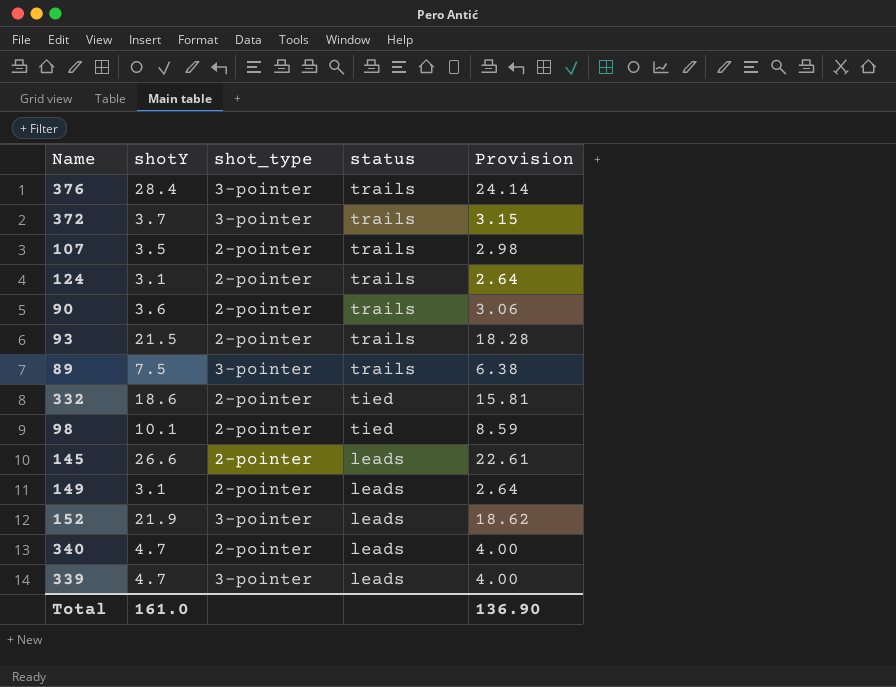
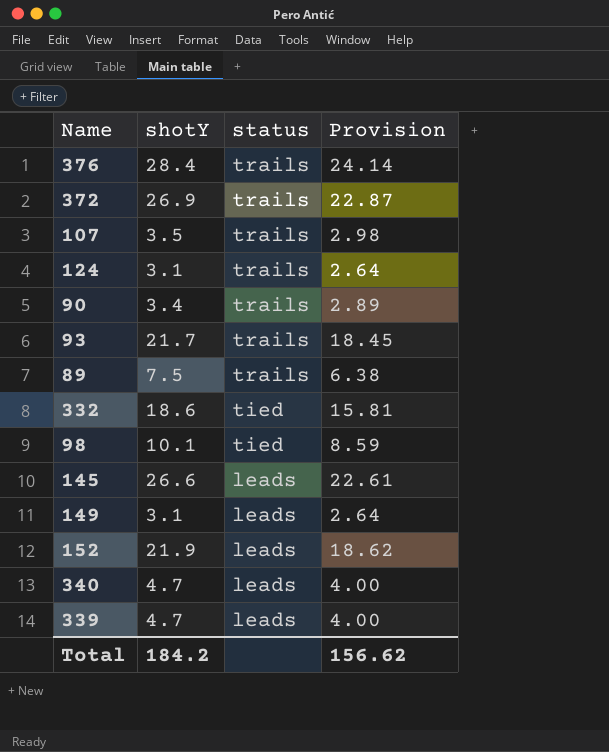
column shot_type | position: 3 -> none
372 | shotY: 3.7 -> 26.9
372 | Provision: 3.15 -> 22.87
90 | shotY: 3.6 -> 3.4
90 | Provision: 3.06 -> 2.89
93 | shotY: 21.5 -> 21.7
93 | Provision: 18.28 -> 18.45
Total | shotY: 161.0 -> 184.2
Total | Provision: 136.90 -> 156.62

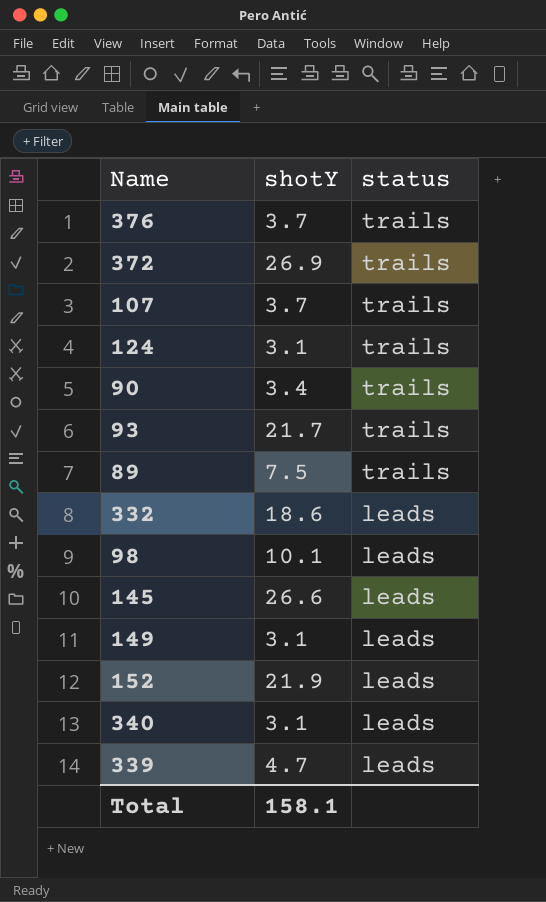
column Provision | formula: [shotY] * 0.85 -> none
376 | shotY: 28.4 -> 3.7
107 | shotY: 3.5 -> 3.7
332 | status: tied -> leads
98 | status: tied -> leads
340 | shotY: 4.7 -> 3.1
Total | shotY: 184.2 -> 158.1

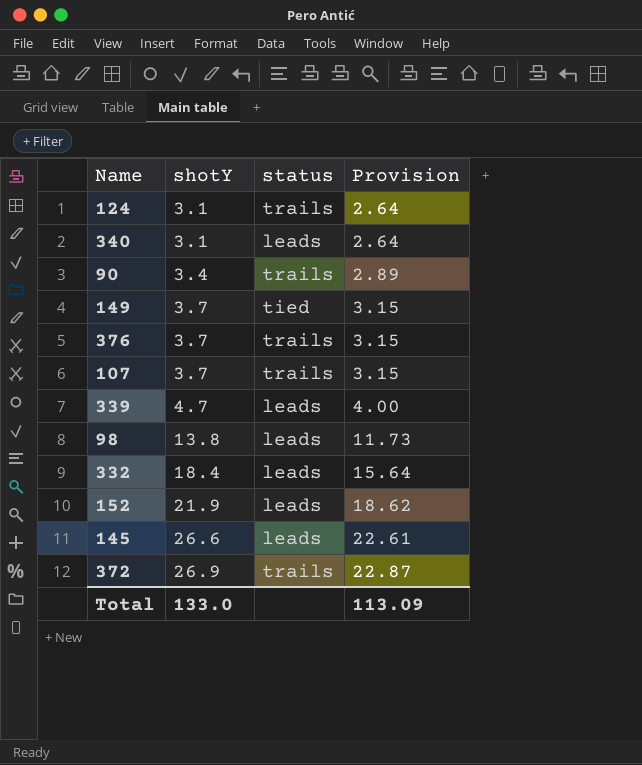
row order: status descending -> shotY ascending
column Provision | formula: none -> [shotY] * 0.85
row 93: 21.7 | trails -> none
row 89: 7.5 | trails -> none
149 | shotY: 3.1 -> 3.7
149 | status: leads -> tied
98 | shotY: 10.1 -> 13.8
332 | shotY: 18.6 -> 18.4
Total | shotY: 158.1 -> 133.0

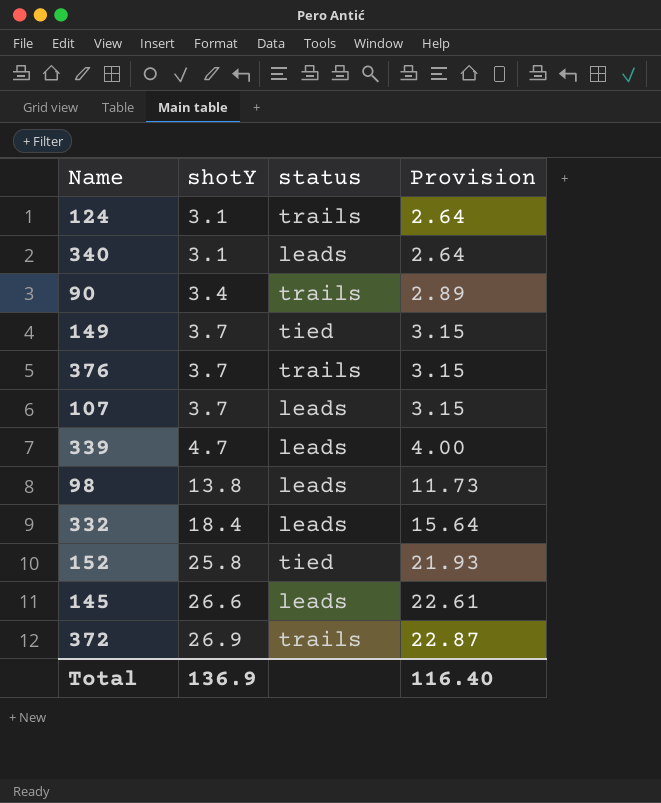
107 | status: trails -> leads
152 | shotY: 21.9 -> 25.8
152 | status: leads -> tied
152 | Provision: 18.62 -> 21.93
Total | shotY: 133.0 -> 136.9
Total | Provision: 113.09 -> 116.40

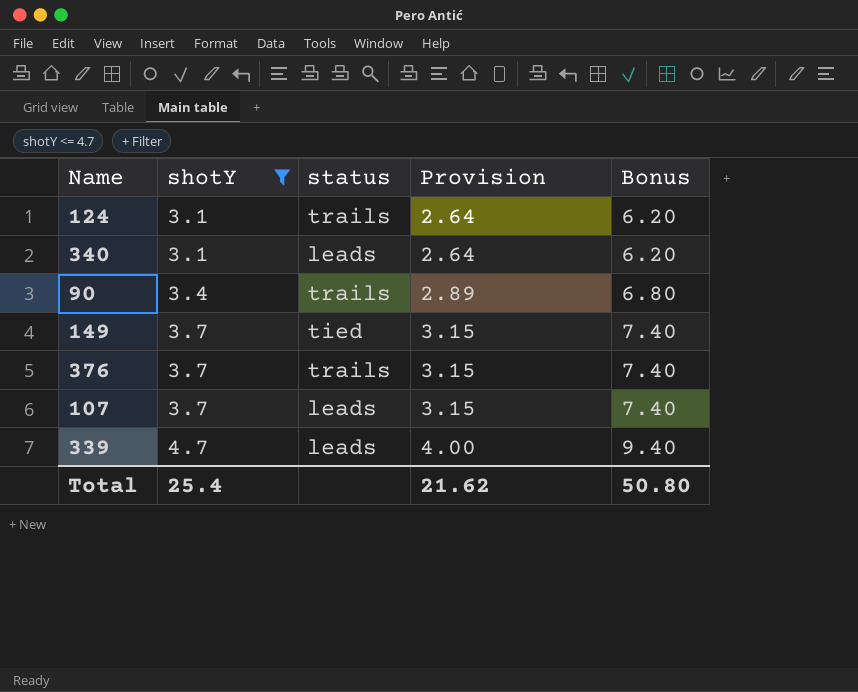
filter: none -> shotY <= 4.7
column Bonus | formula: none -> [shotY] * 2
Total | shotY: 136.9 -> 25.4
Total | Provision: 116.40 -> 21.62

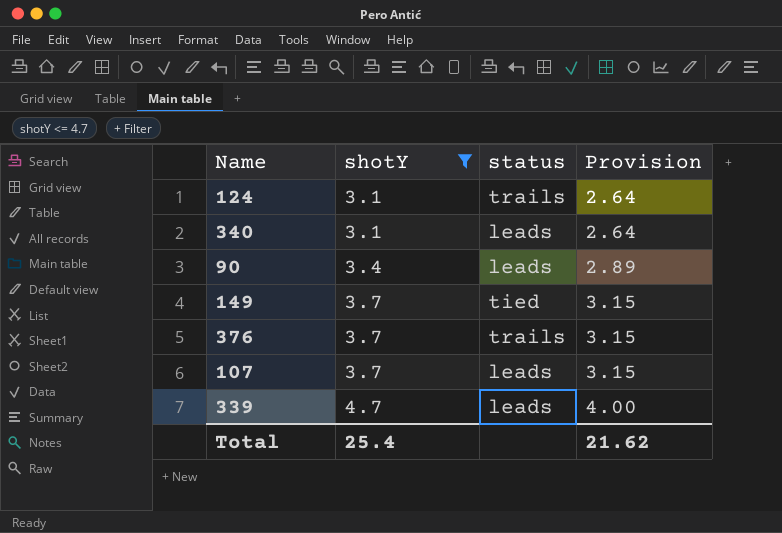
column Bonus | formula: [shotY] * 2 -> none
90 | status: trails -> leads

